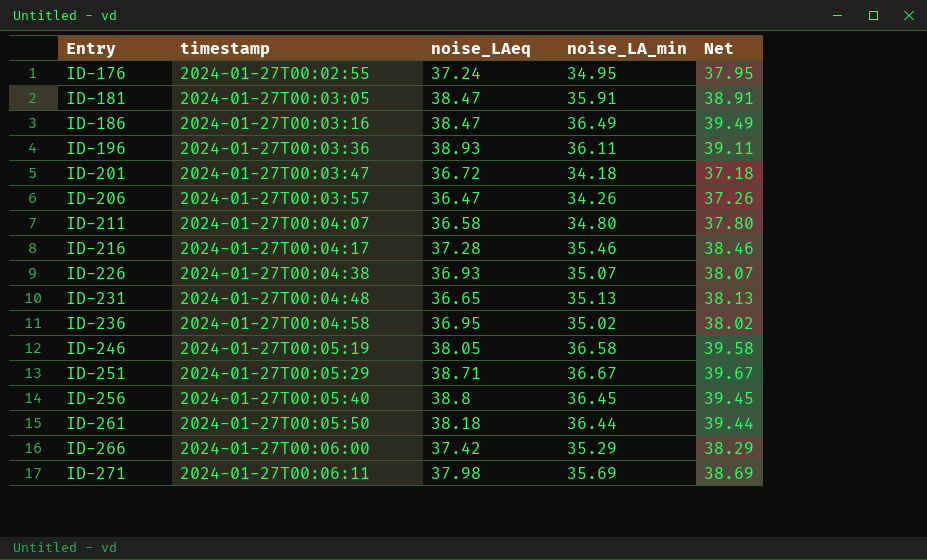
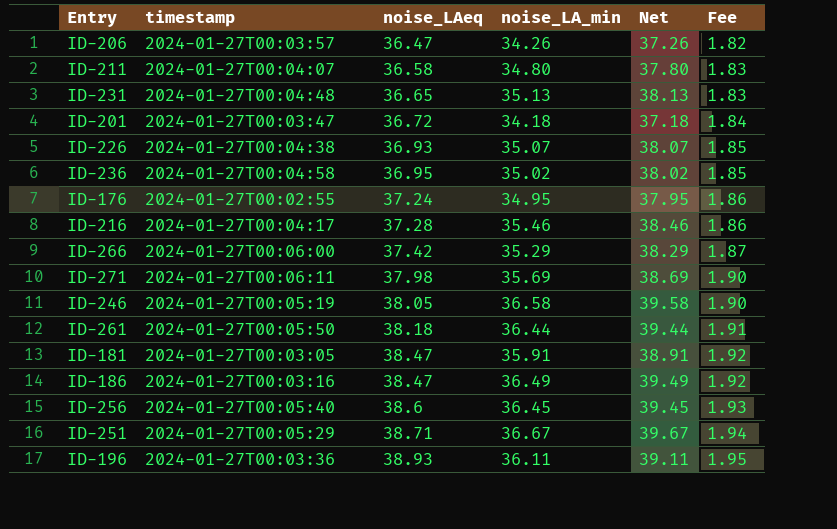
row order: Entry ascending -> noise_LAeq ascending
column Fee | formula: none -> [noise_LAeq] * 0.05
ID-256 | noise_LAeq: 38.8 -> 38.6

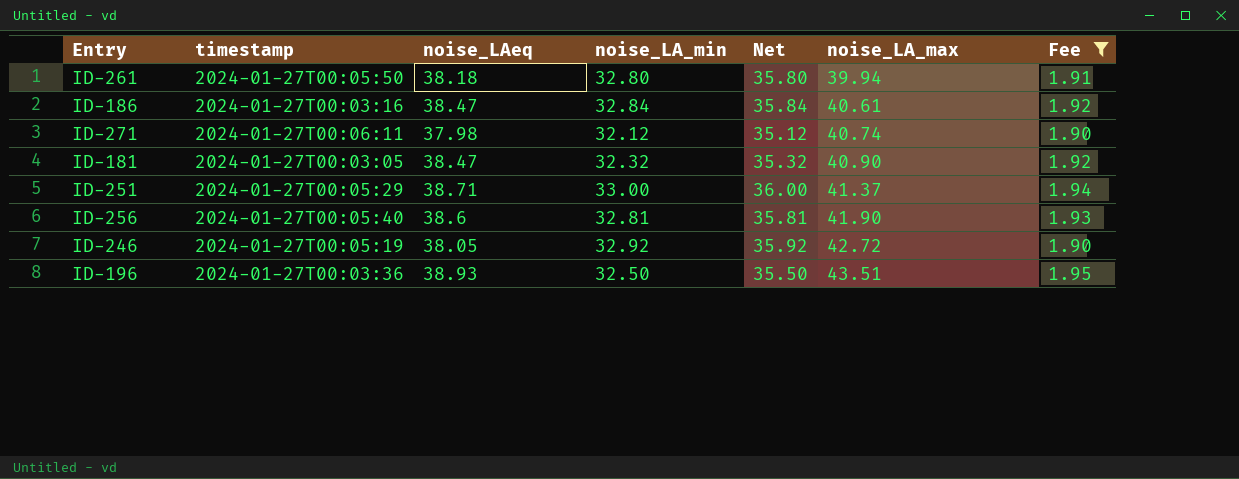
filter: none -> Fee >= 1.90
row order: noise_LAeq ascending -> noise_LA_max ascending
column noise_LA_max | position: none -> 6
ID-261 | noise_LA_min: 36.44 -> 32.80
ID-261 | Net: 39.44 -> 35.80
ID-186 | noise_LA_min: 36.49 -> 32.84
ID-186 | Net: 39.49 -> 35.84
ID-271 | noise_LA_min: 35.69 -> 32.12
ID-271 | Net: 38.69 -> 35.12
ID-181 | noise_LA_min: 35.91 -> 32.32
ID-181 | Net: 38.91 -> 35.32
ID-251 | noise_LA_min: 36.67 -> 33.00
ID-251 | Net: 39.67 -> 36.00
ID-256 | noise_LA_min: 36.45 -> 32.81
ID-256 | Net: 39.45 -> 35.81
ID-246 | noise_LA_min: 36.58 -> 32.92
ID-246 | Net: 39.58 -> 35.92
ID-196 | noise_LA_min: 36.11 -> 32.50
ID-196 | Net: 39.11 -> 35.50

